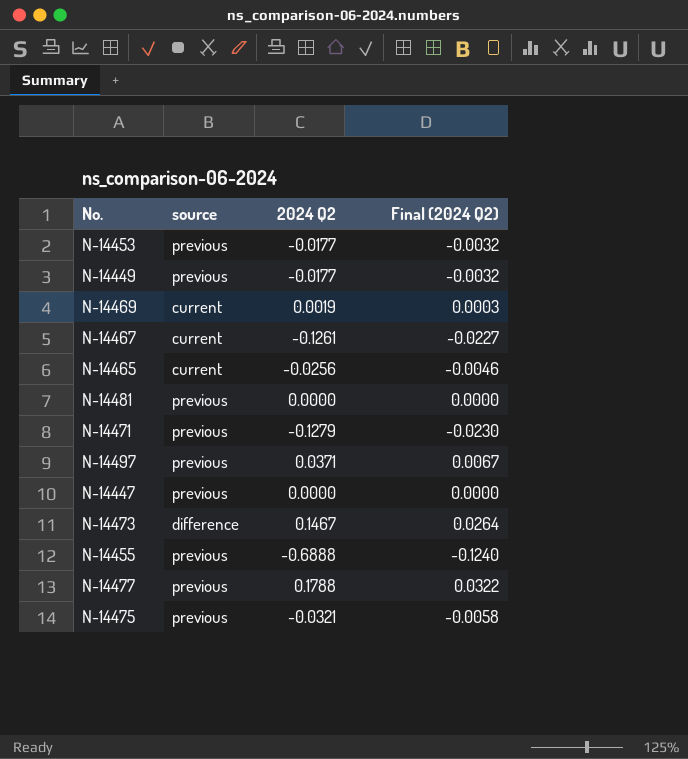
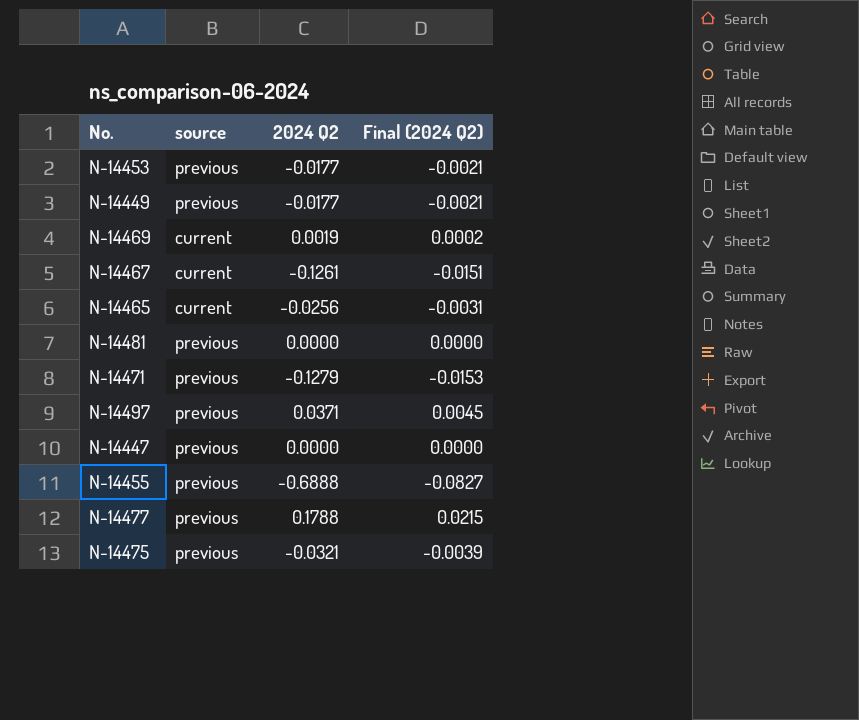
column Final (2024 Q2) | formula: [2024 Q2] * 0.18 -> [2024 Q2] * 0.12
row N-14473: difference | 0.1467 | 0.0264 -> none

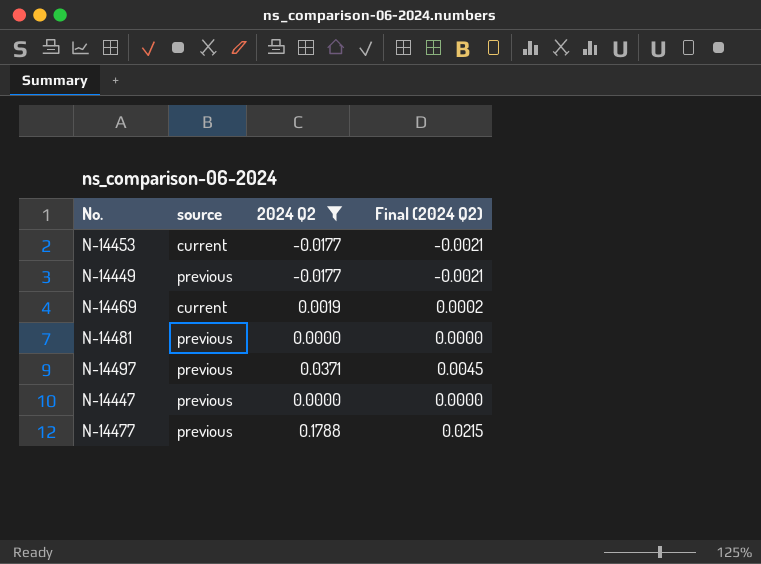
filter: none -> 2024 Q2 >= -0.0177
N-14453 | source: previous -> current

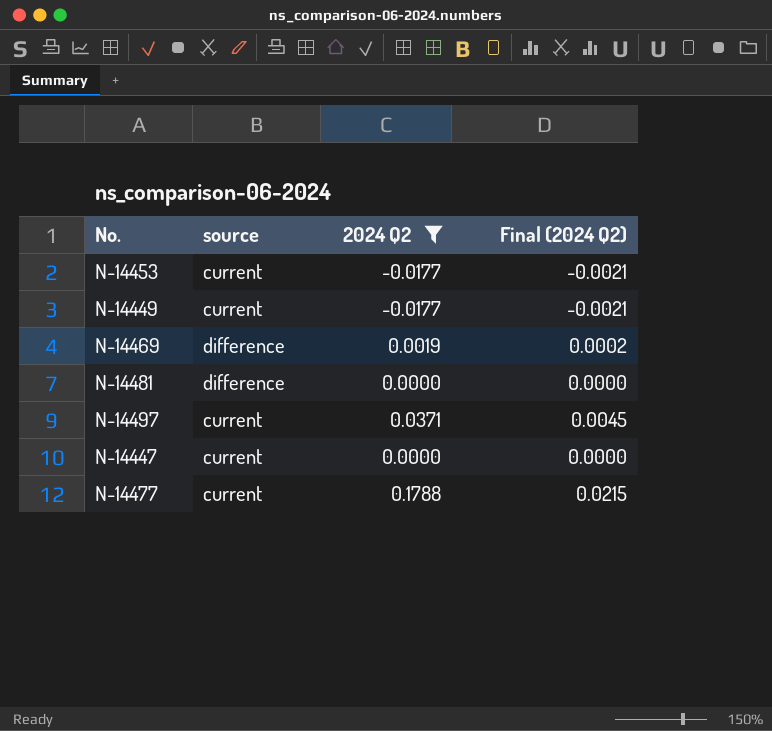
N-14449 | source: previous -> current
N-14469 | source: current -> difference
N-14481 | source: previous -> difference
N-14497 | source: previous -> current
N-14447 | source: previous -> current
N-14477 | source: previous -> current

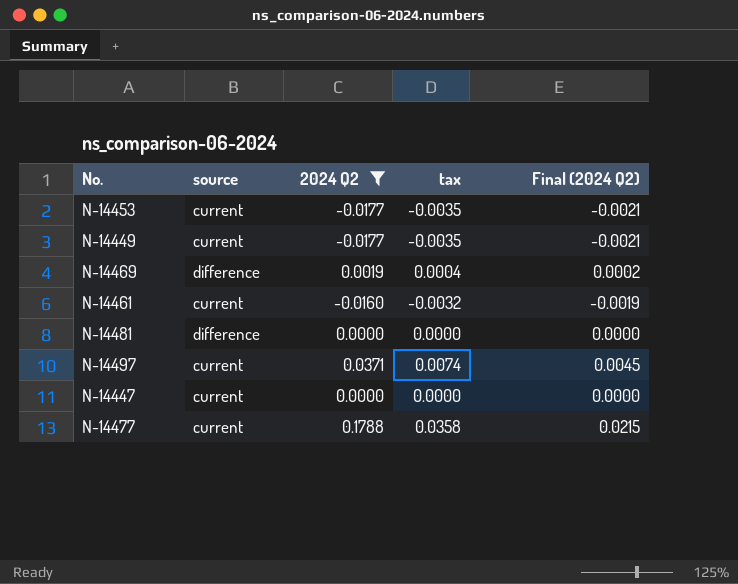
column tax | formula: none -> [2024 Q2] * 0.2
row N-14461: none -> current | -0.0160 | -0.0032 | -0.0019

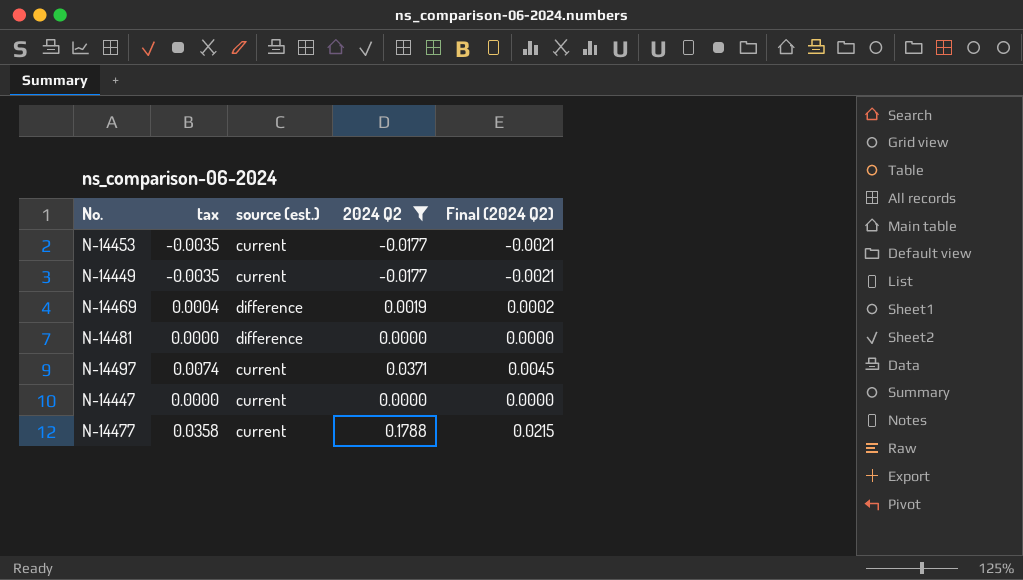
column tax | position: 4 -> 2
column name: source -> source (est.)
row N-14461: current | -0.0160 | -0.0032 | -0.0019 -> none

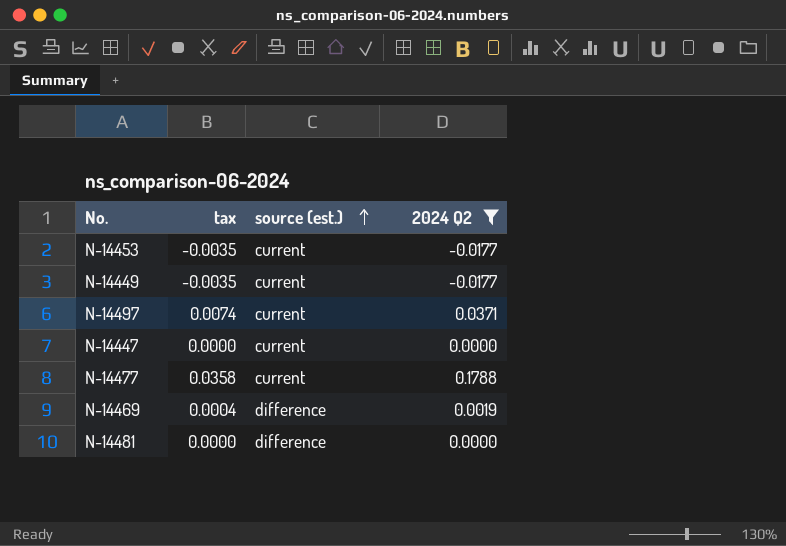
row order: none -> source (est.) ascending
column Final (2024 Q2) | formula: [2024 Q2] * 0.12 -> none

